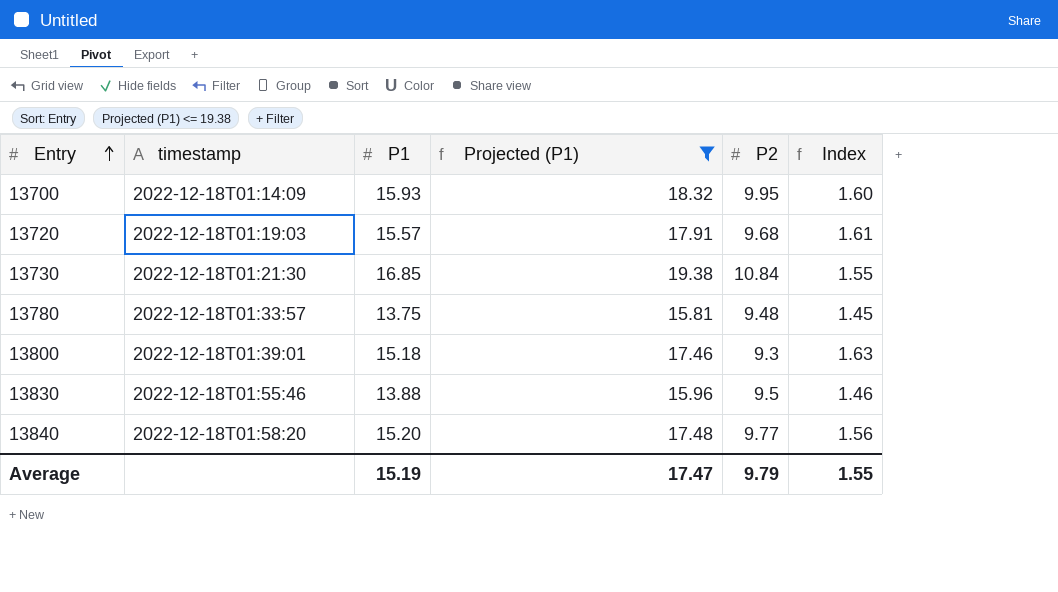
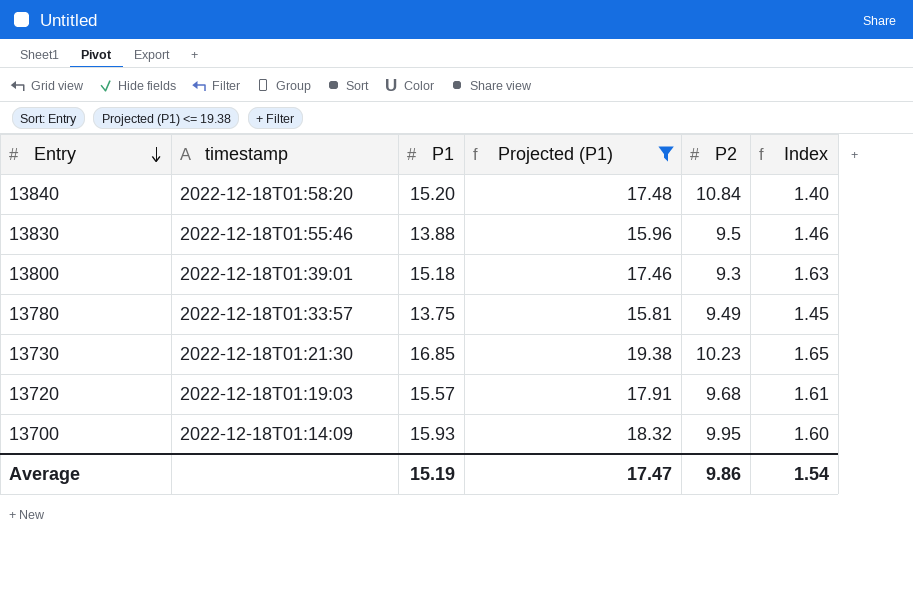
row order: Entry ascending -> Entry descending
13840 | P2: 9.77 -> 10.84
13840 | Index: 1.56 -> 1.40
13780 | P2: 9.48 -> 9.49
13730 | P2: 10.84 -> 10.23
13730 | Index: 1.55 -> 1.65
Average | P2: 9.79 -> 9.86
Average | Index: 1.55 -> 1.54

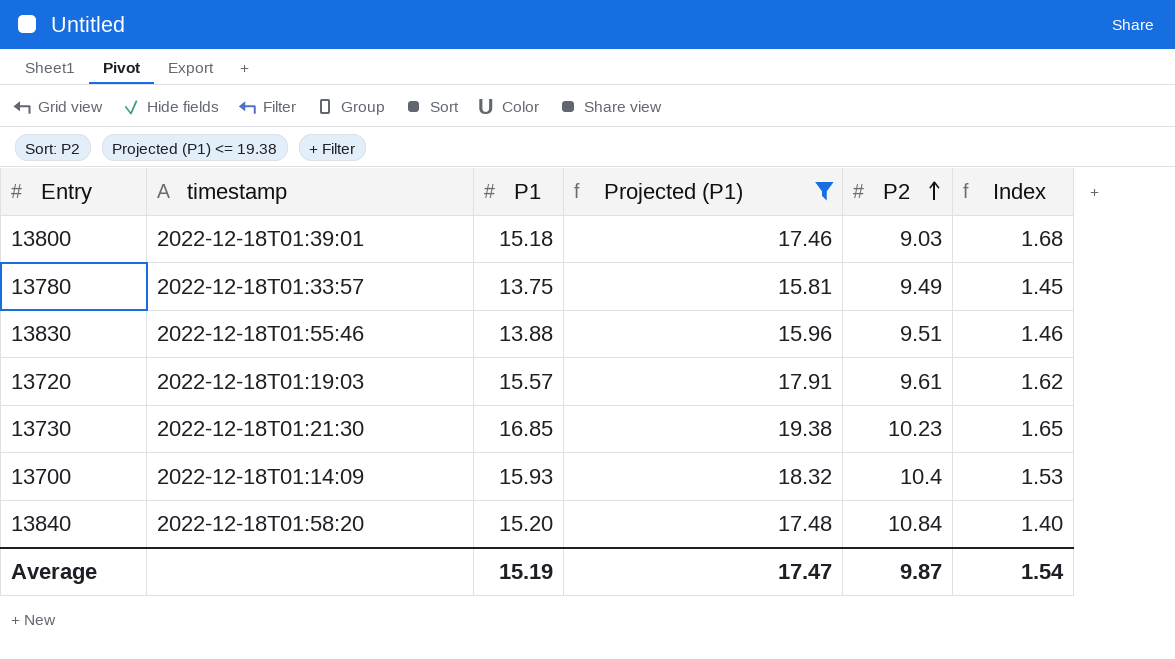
row order: Entry descending -> P2 ascending
13800 | P2: 9.3 -> 9.03
13800 | Index: 1.63 -> 1.68
13830 | P2: 9.5 -> 9.51
13720 | P2: 9.68 -> 9.61
13720 | Index: 1.61 -> 1.62
13700 | P2: 9.95 -> 10.4
13700 | Index: 1.60 -> 1.53
Average | P2: 9.86 -> 9.87

